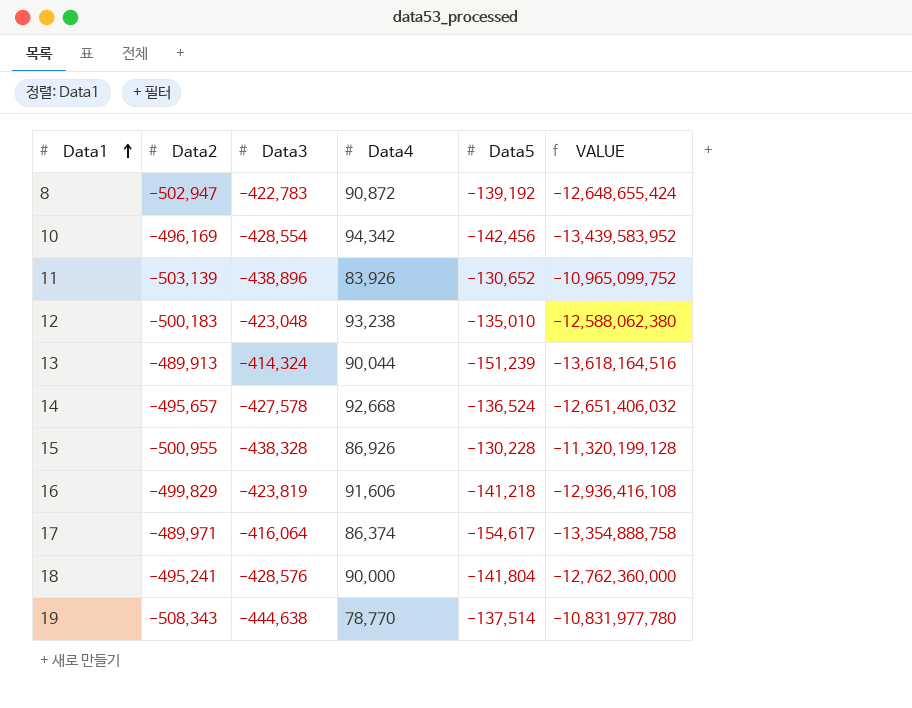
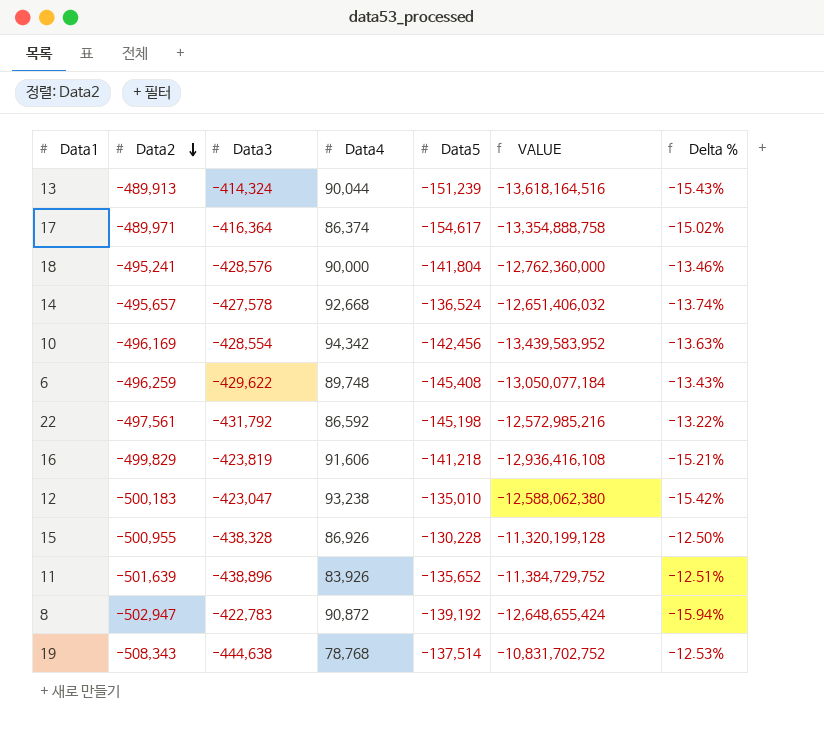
row order: Data1 ascending -> Data2 descending
column Delta % | formula: none -> ([Data3] - [Data2]) / [Data2]
17 | Data3: -416,064 -> -416,364
row 6: none -> -496,259 | -429,622 | 89,748 | -145,408 | -13,050,077,184 | -13.43%
row 22: none -> -497,561 | -431,792 | 86,592 | -145,198 | -12,572,985,216 | -13.22%
12 | Data3: -423,048 -> -423,047
11 | Data2: -503,139 -> -501,639
11 | Data5: -130,652 -> -135,652
11 | VALUE: -10,965,099,752 -> -11,384,729,752
19 | Data4: 78,770 -> 78,768
19 | VALUE: -10,831,977,780 -> -10,831,702,752

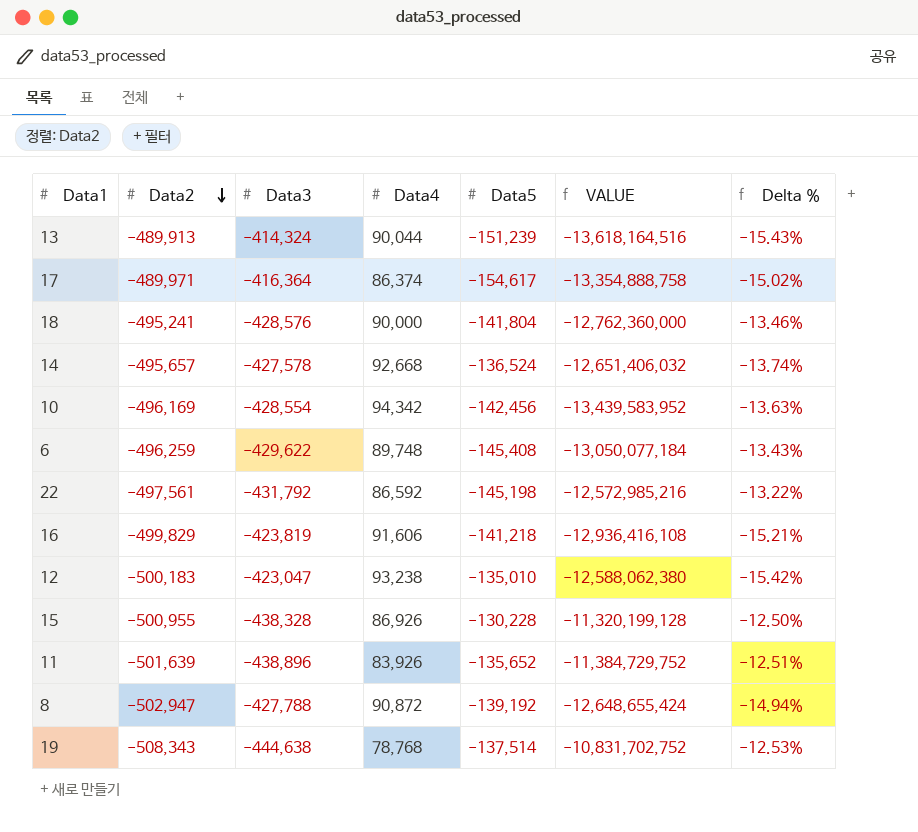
8 | Data3: -422,783 -> -427,788
8 | Delta %: -15.94% -> -14.94%

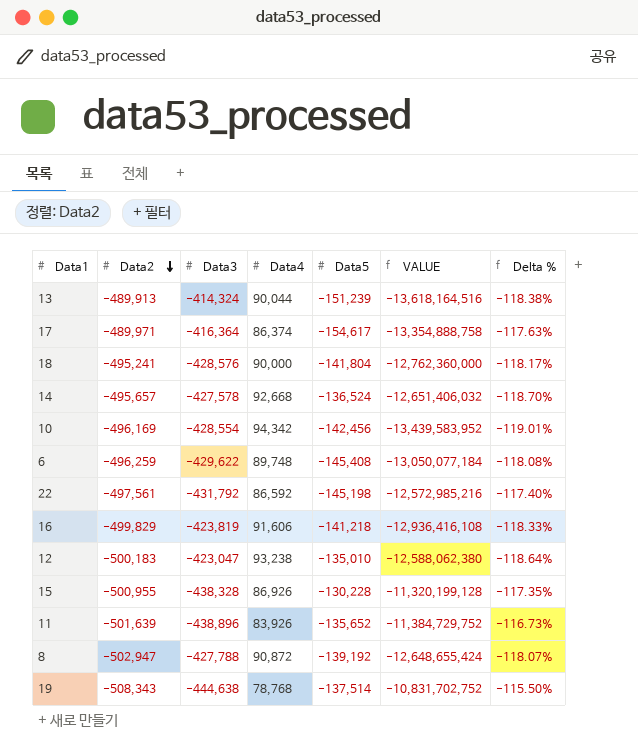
column Delta % | formula: ([Data3] - [Data2]) / [Data2] -> ([Data4] - [Data2]) / [Data2]

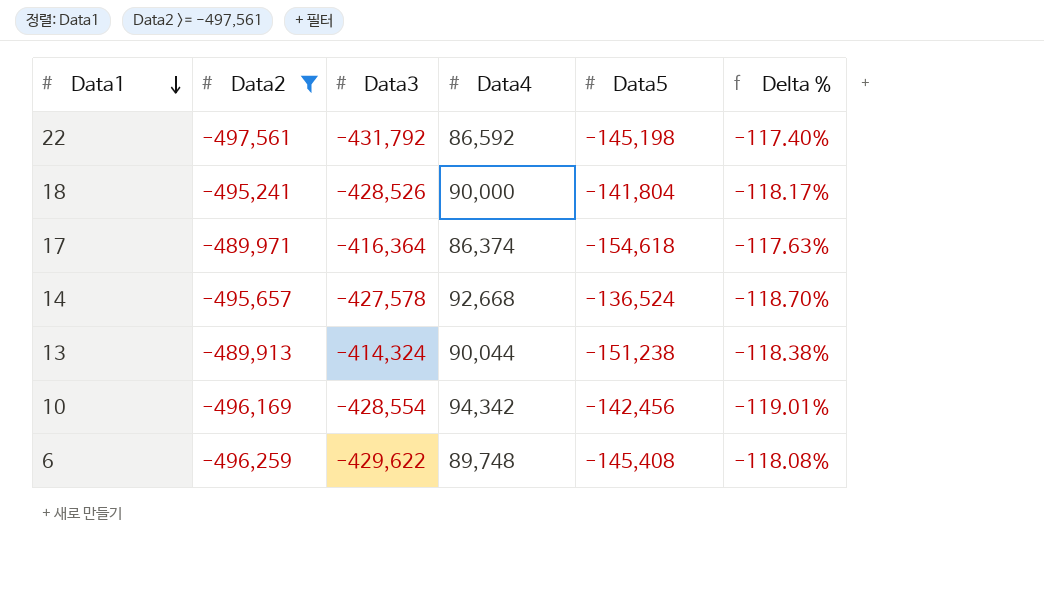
filter: none -> Data2 >= -497,561
row order: Data2 descending -> Data1 descending
column VALUE | formula: [Data4] * [Data5] -> none
18 | Data3: -428,576 -> -428,526
17 | Data5: -154,617 -> -154,618
13 | Data5: -151,239 -> -151,238

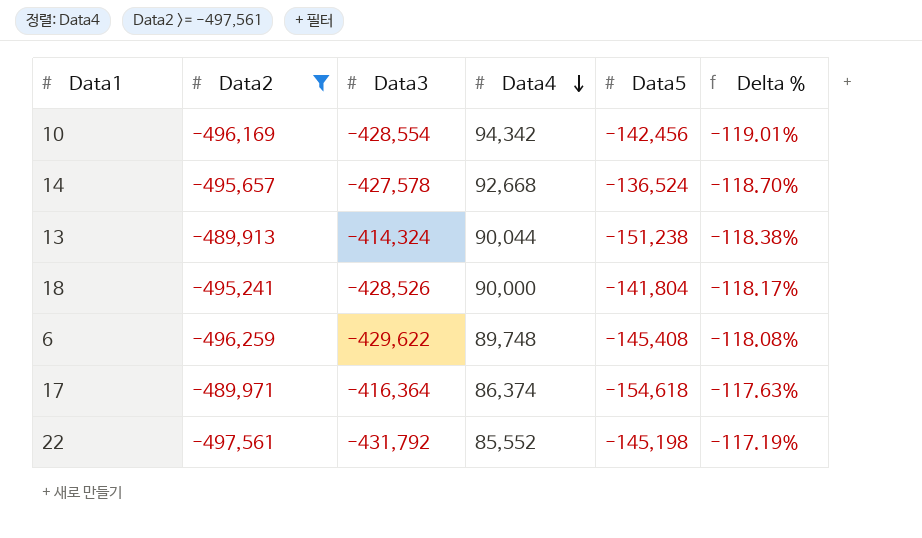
row order: Data1 descending -> Data4 descending
22 | Data4: 86,592 -> 85,552
22 | Delta %: -117.40% -> -117.19%

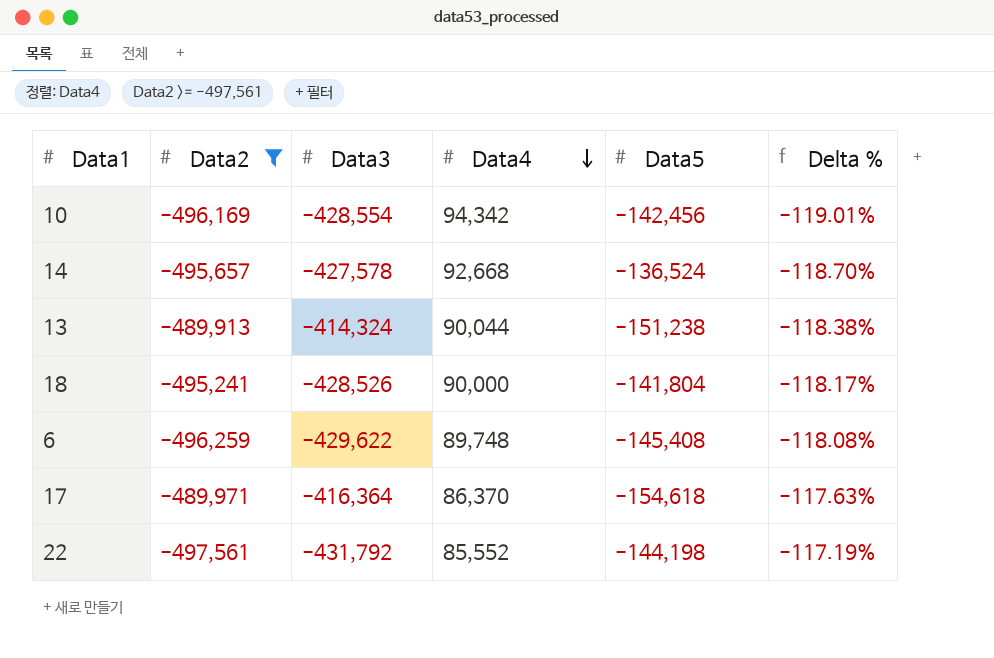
17 | Data4: 86,374 -> 86,370
22 | Data5: -145,198 -> -144,198

